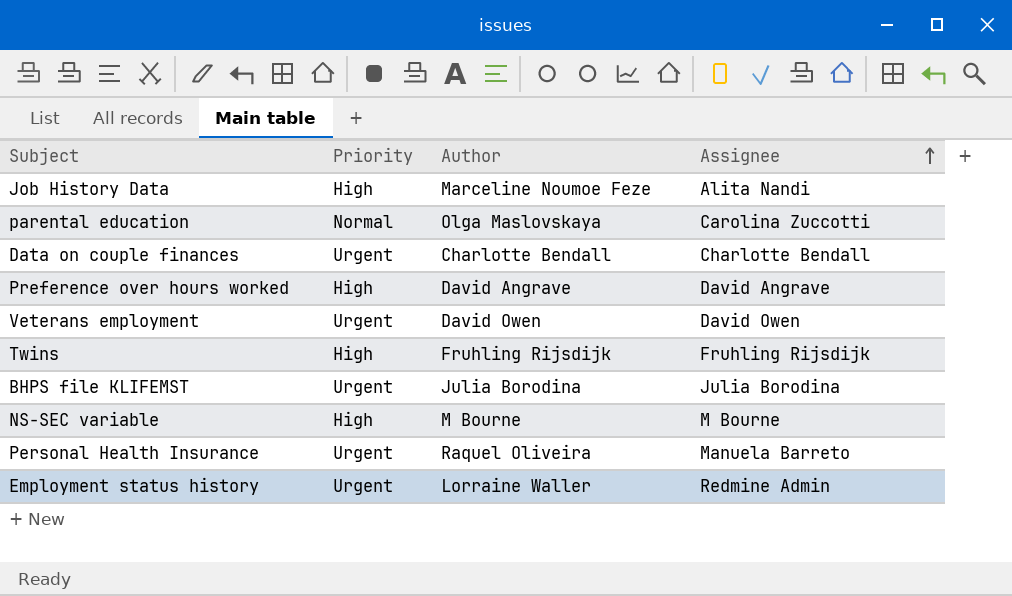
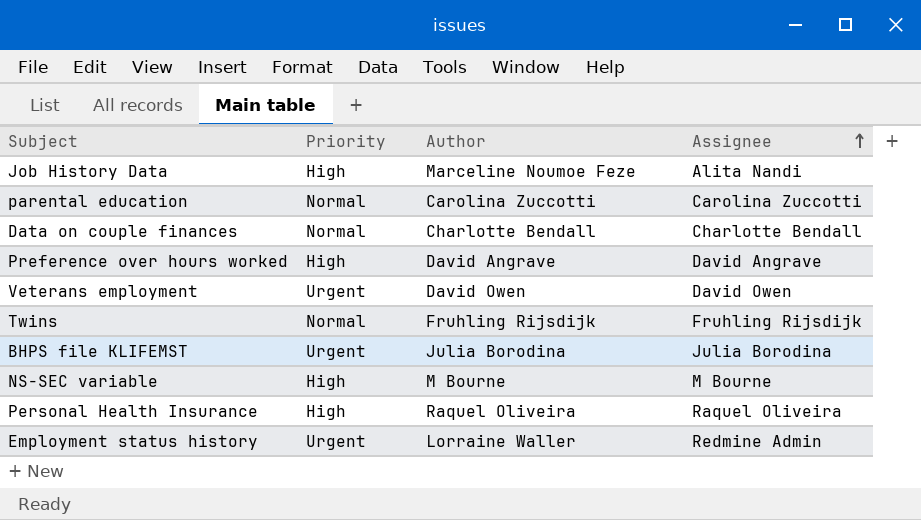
parental education | Author: Olga Maslovskaya -> Carolina Zuccotti
Data on couple finances | Priority: Urgent -> Normal
Twins | Priority: High -> Normal
Personal Health Insurance | Priority: Urgent -> High
Personal Health Insurance | Assignee: Manuela Barreto -> Raquel Oliveira

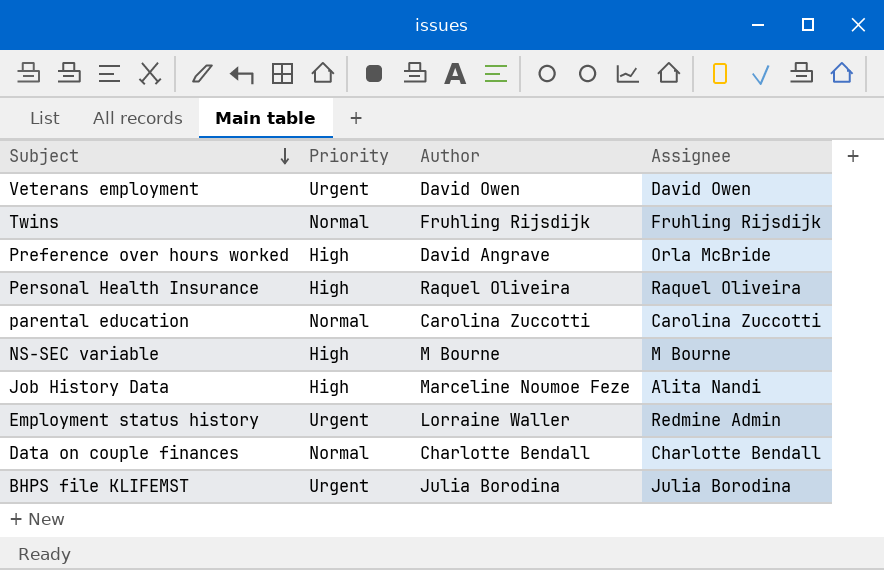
row order: Assignee ascending -> Subject descending
Preference over hours worked | Assignee: David Angrave -> Orla McBride

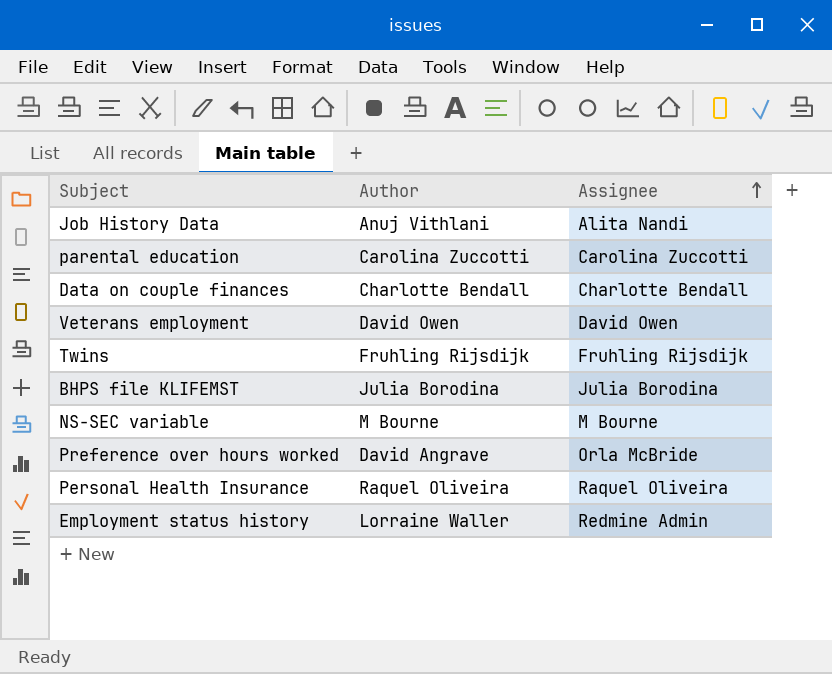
row order: Subject descending -> Assignee ascending
column Priority | position: 2 -> none
Job History Data | Author: Marceline Noumoe Feze -> Anuj Vithlani

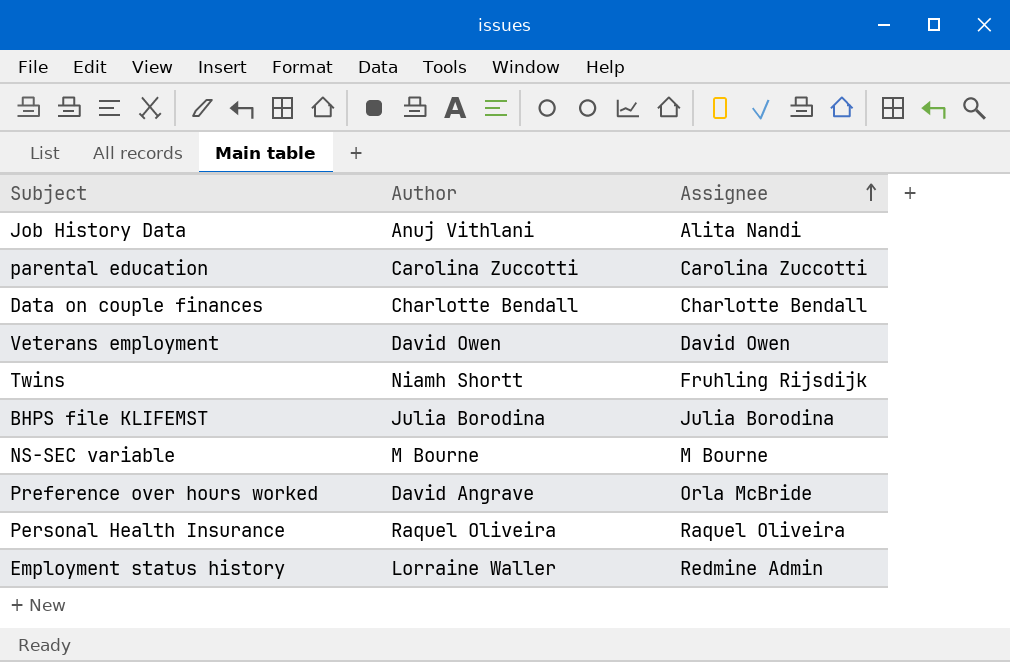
Twins | Author: Fruhling Rijsdijk -> Niamh Shortt

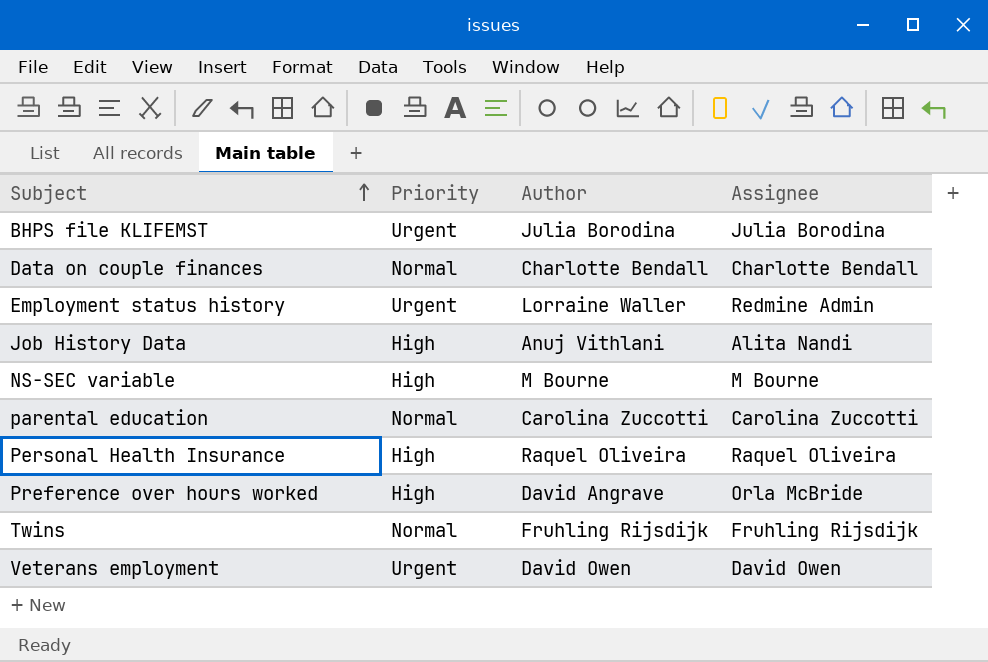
row order: Assignee ascending -> Subject ascending
column Priority | position: none -> 2
Twins | Author: Niamh Shortt -> Fruhling Rijsdijk

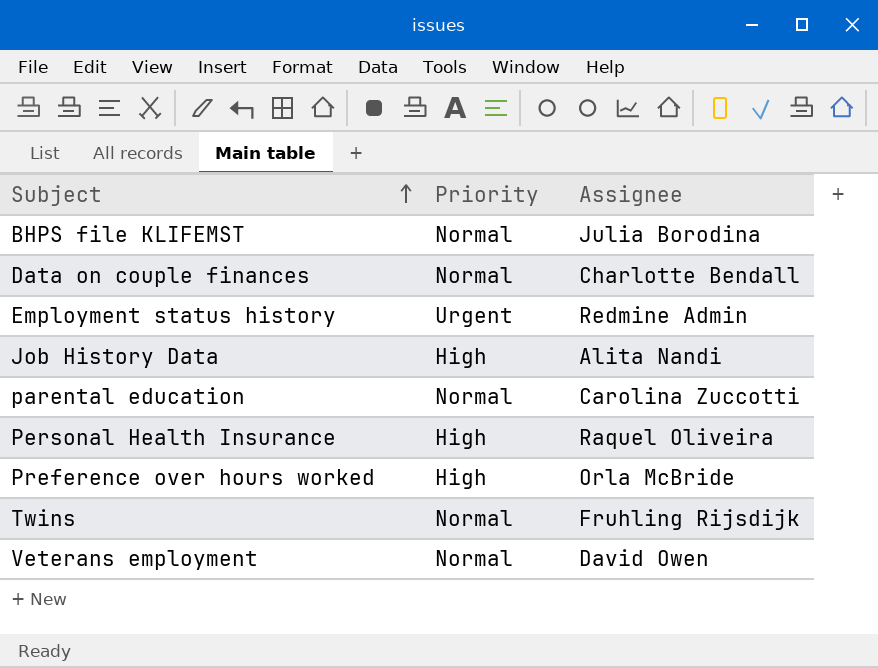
column Author | position: 3 -> none
row NS-SEC variable: High | M Bourne | M Bourne -> none
BHPS file KLIFEMST | Priority: Urgent -> Normal
Veterans employment | Priority: Urgent -> Normal

